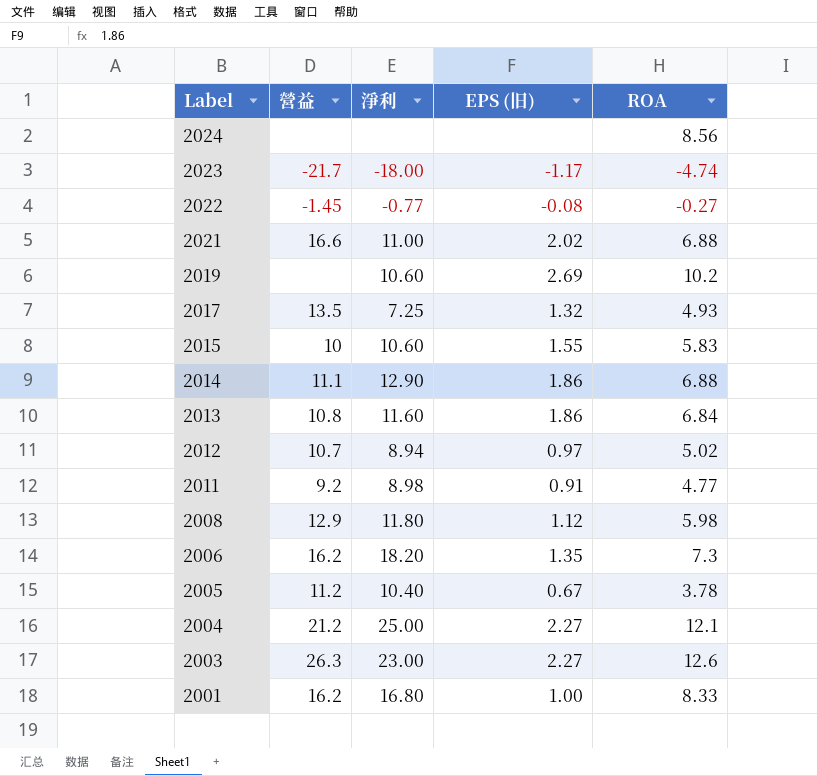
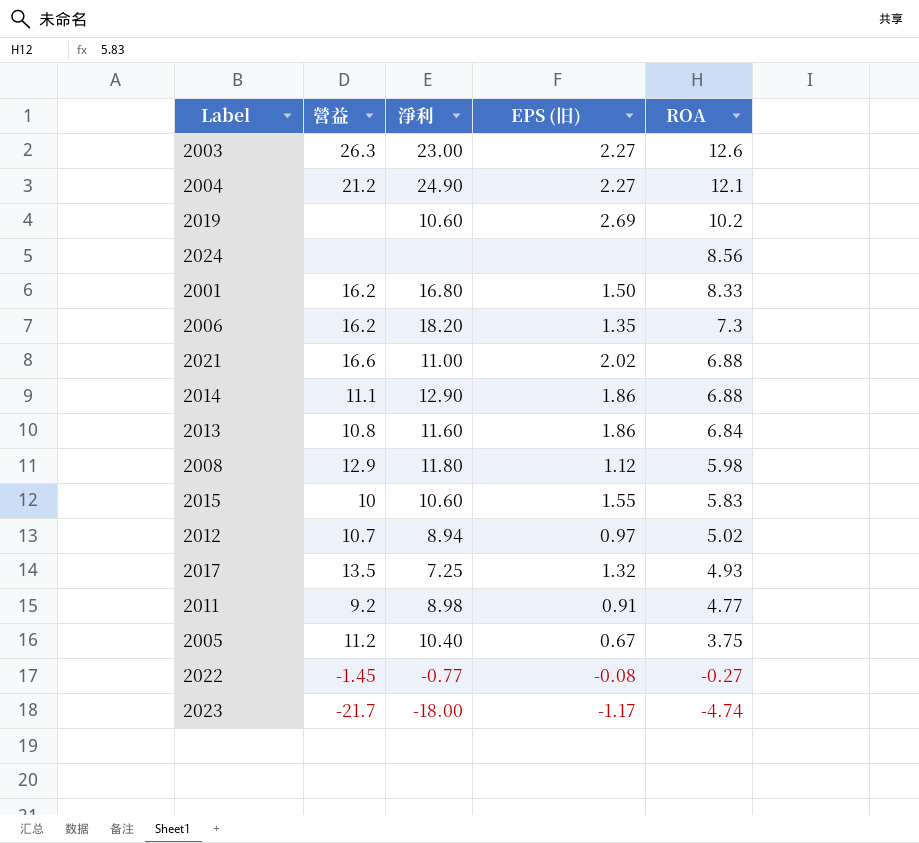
row order: Label descending -> ROA descending
2004 | 淨利: 25.00 -> 24.90
2001 | EPS (旧): 1.00 -> 1.50
2005 | ROA: 3.78 -> 3.75

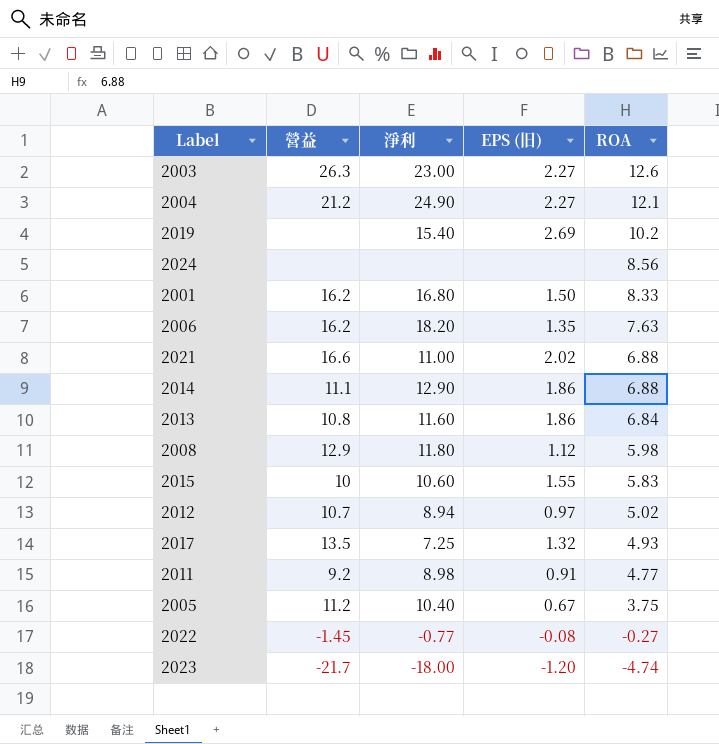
2019 | 淨利: 10.60 -> 15.40
2006 | ROA: 7.3 -> 7.63
2023 | EPS (旧): -1.17 -> -1.20

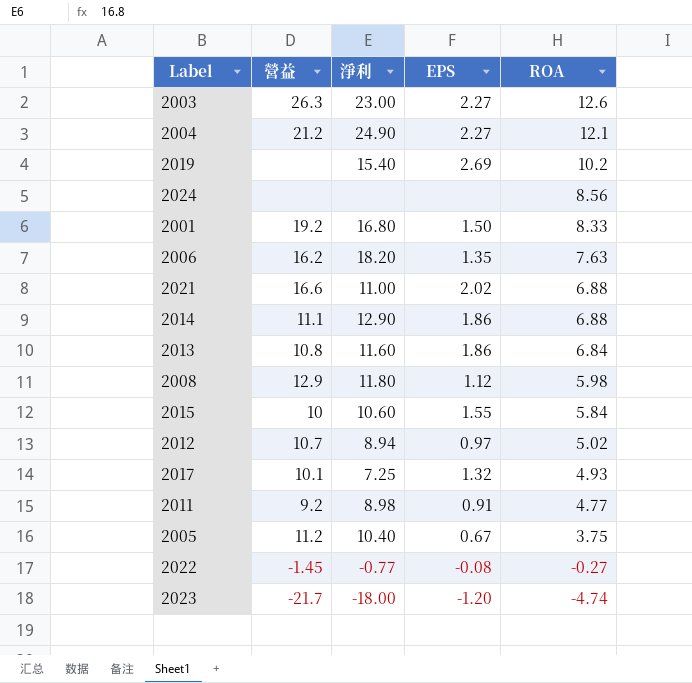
column name: EPS (旧) -> EPS
2001 | 營益: 16.2 -> 19.2
2015 | ROA: 5.83 -> 5.84
2017 | 營益: 13.5 -> 10.1

